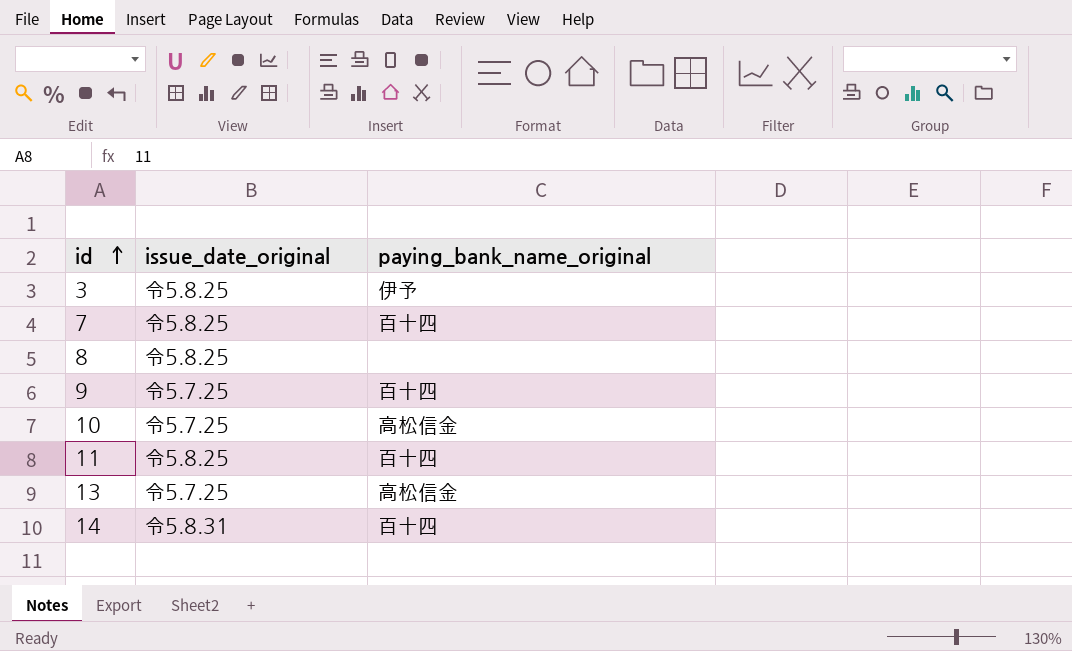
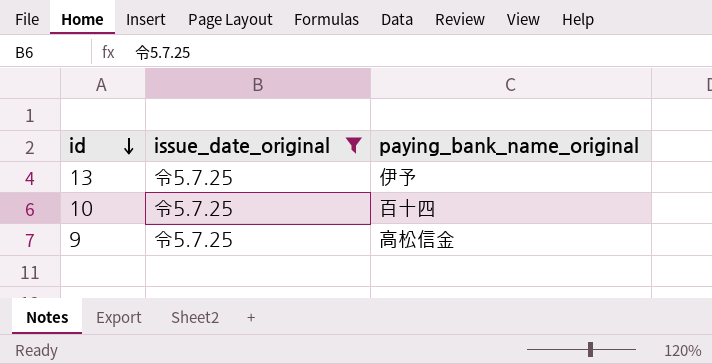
filter: none -> issue_date_original = 令5.7.25
row order: id ascending -> id descending
13 | paying_bank_name_original: 高松信金 -> 伊予
10 | paying_bank_name_original: 高松信金 -> 百十四
9 | paying_bank_name_original: 百十四 -> 高松信金

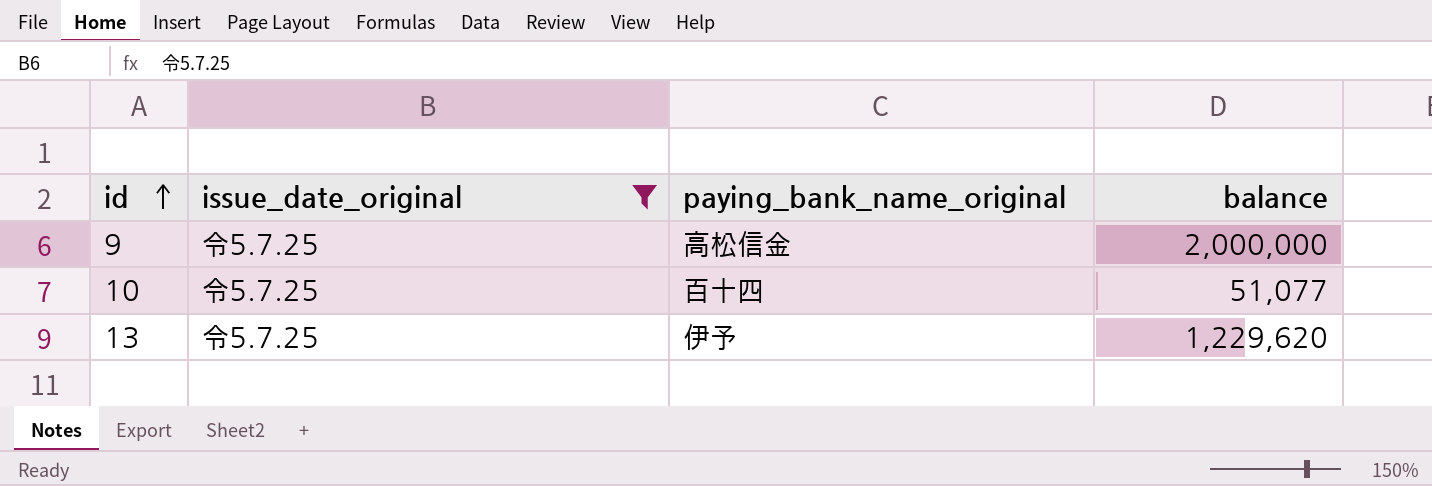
row order: id descending -> id ascending
column balance | position: none -> 4

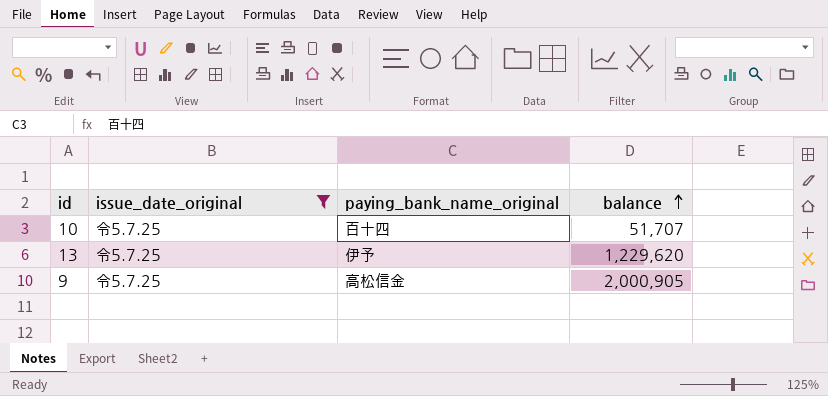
row order: id ascending -> balance ascending
10 | balance: 51,077 -> 51,707
9 | balance: 2,000,000 -> 2,000,905

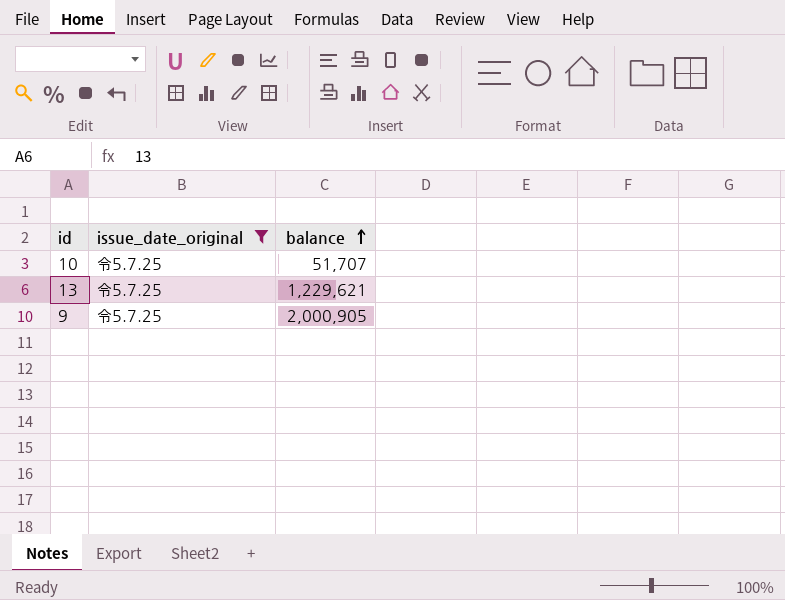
column paying_bank_name_original | position: 3 -> none
13 | balance: 1,229,620 -> 1,229,621

